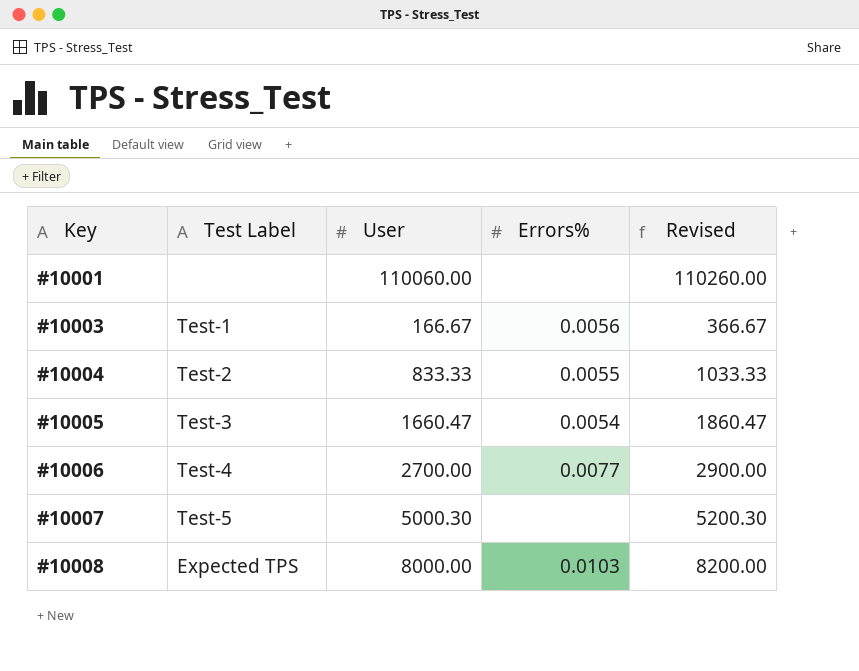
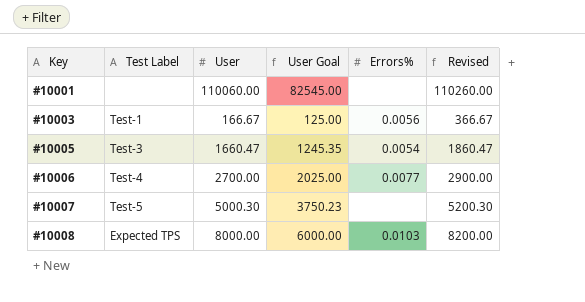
column User Goal | formula: none -> [User] * 0.75
row #10004: Test-2 | 833.33 | 0.0055 | 1033.33 -> none

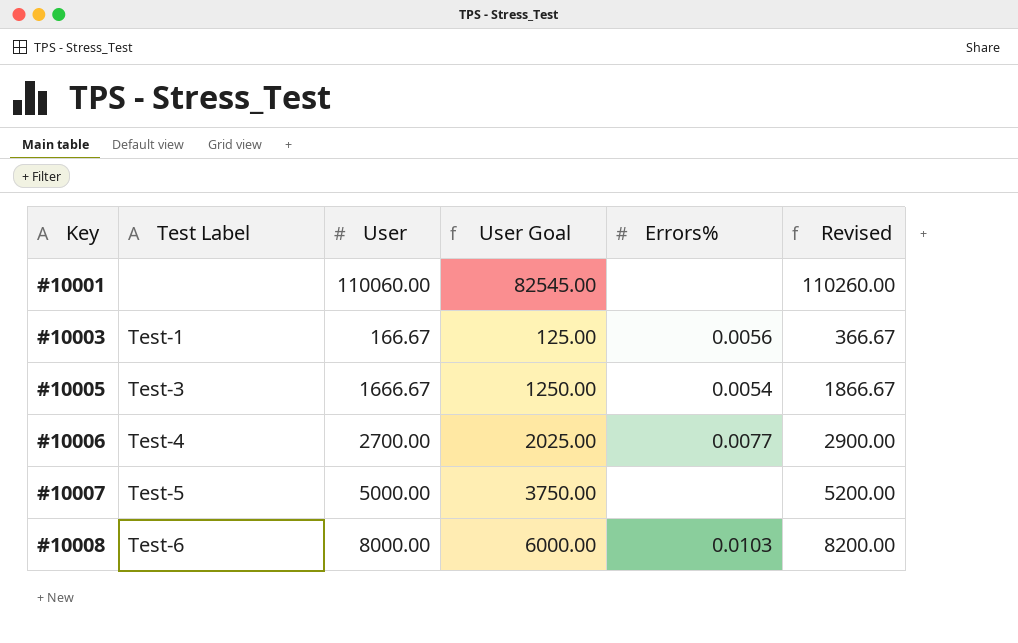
#10005 | User: 1660.47 -> 1666.67
#10005 | User Goal: 1245.35 -> 1250.00
#10005 | Revised: 1860.47 -> 1866.67
#10007 | User: 5000.30 -> 5000.00
#10007 | User Goal: 3750.23 -> 3750.00
#10007 | Revised: 5200.30 -> 5200.00
#10008 | Test Label: Expected TPS -> Test-6

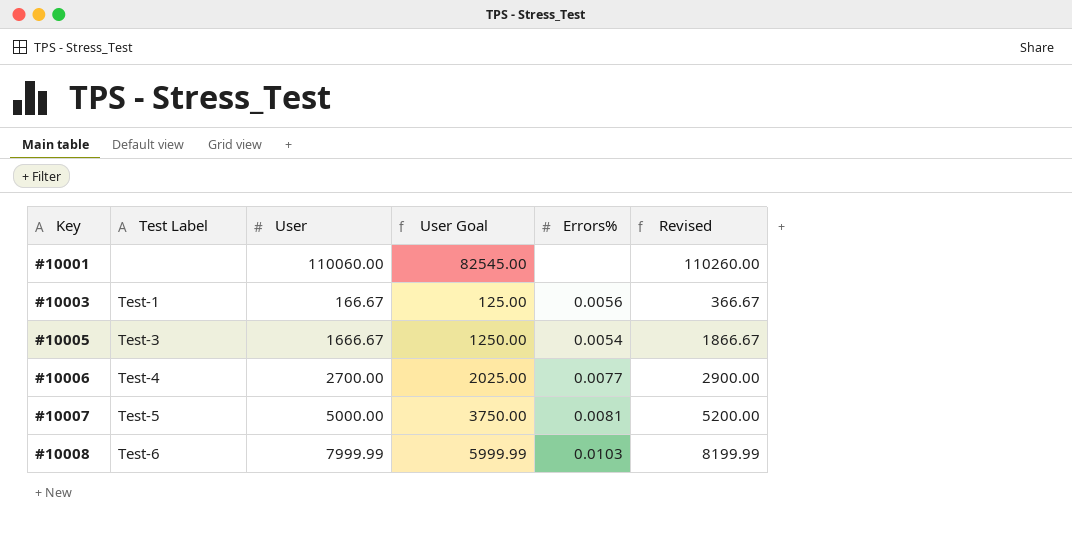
#10007 | Errors%: none -> 0.0081
#10008 | User: 8000.00 -> 7999.99
#10008 | User Goal: 6000.00 -> 5999.99
#10008 | Revised: 8200.00 -> 8199.99

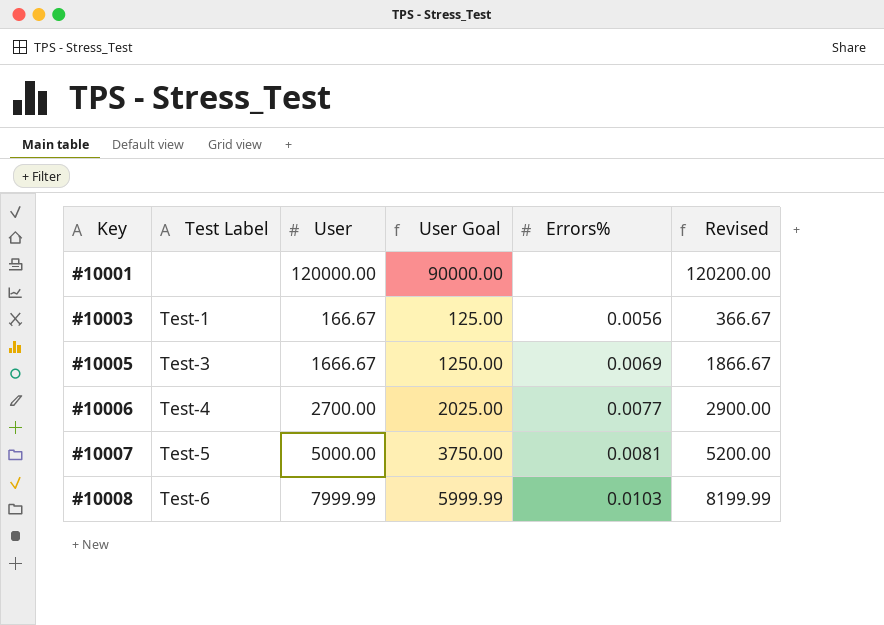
#10001 | User: 110060.00 -> 120000.00
#10001 | User Goal: 82545.00 -> 90000.00
#10001 | Revised: 110260.00 -> 120200.00
#10005 | Errors%: 0.0054 -> 0.0069

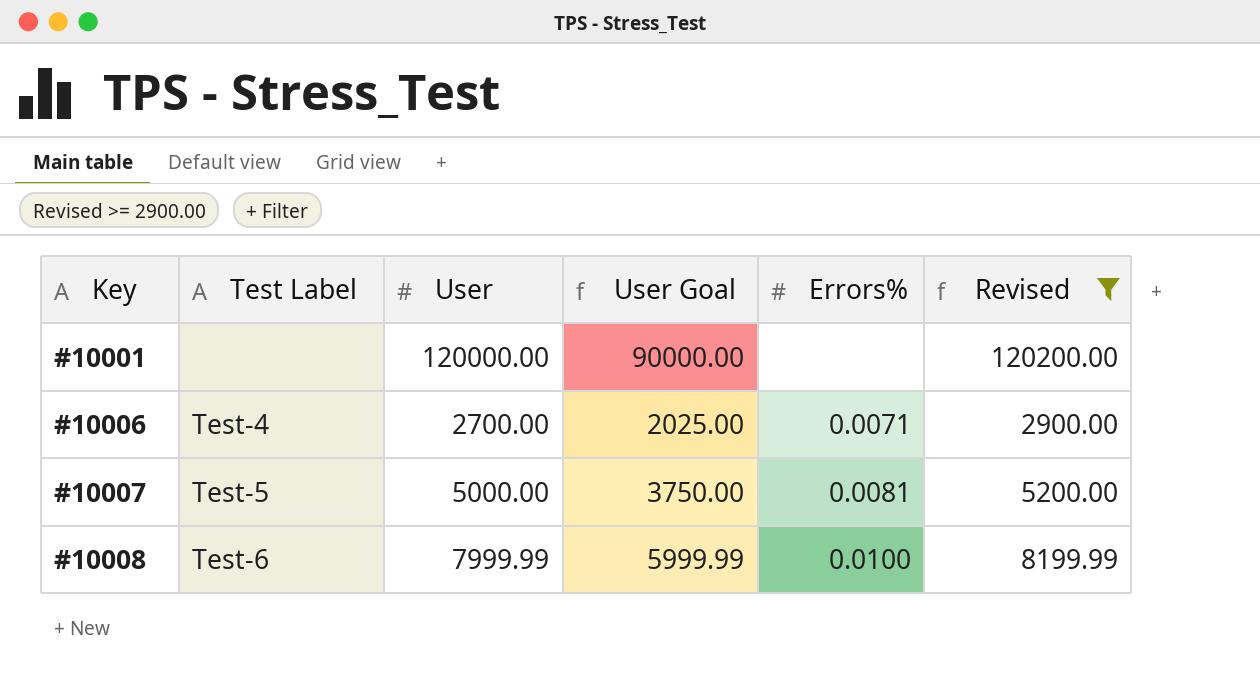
filter: none -> Revised >= 2900.00
#10006 | Errors%: 0.0077 -> 0.0071
#10008 | Errors%: 0.0103 -> 0.0100

